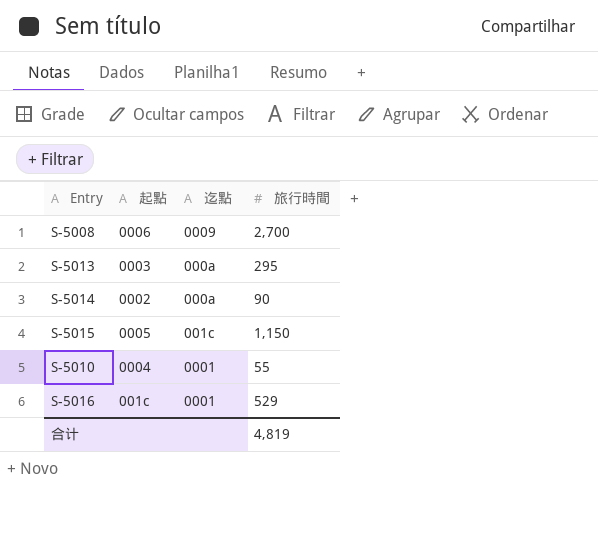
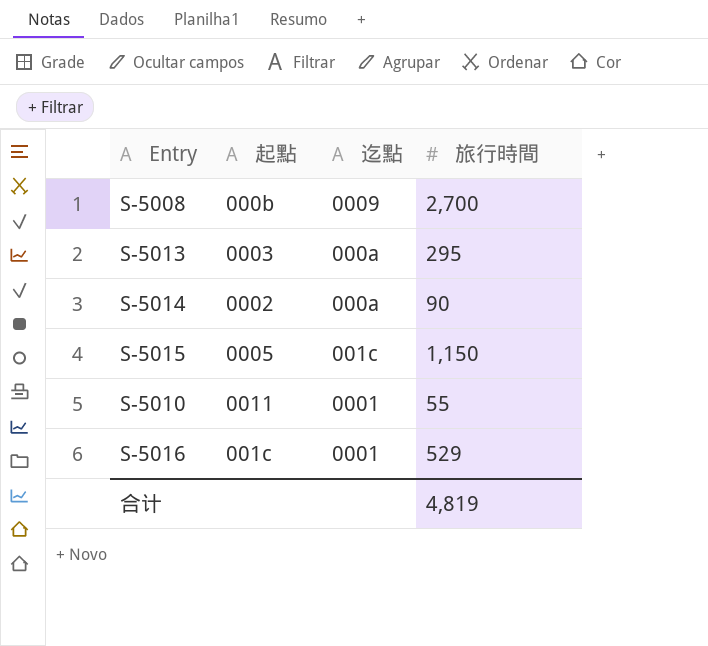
S-5008 | 起點: 0006 -> 000b
S-5010 | 起點: 0004 -> 0011

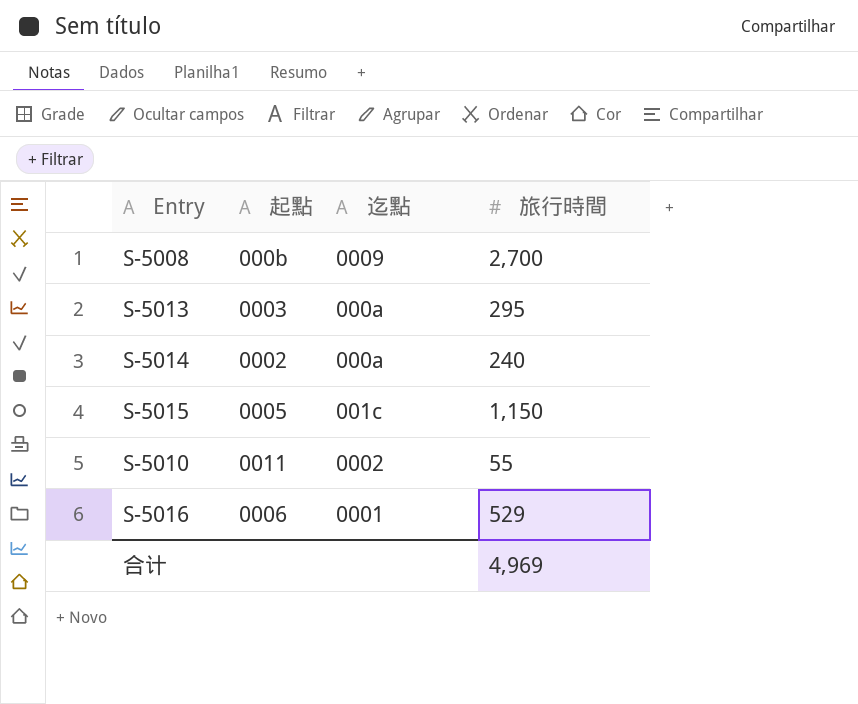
S-5014 | 旅行時間: 90 -> 240
S-5010 | 迄點: 0001 -> 0002
S-5016 | 起點: 001c -> 0006
合计 | 旅行時間: 4,819 -> 4,969

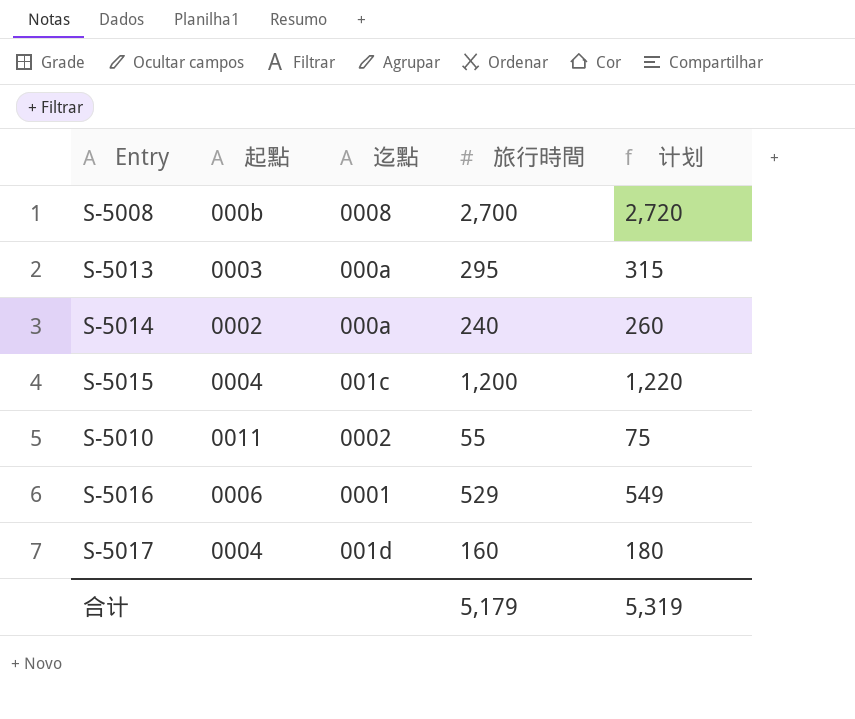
column 计划 | formula: none -> [旅行時間] + 20
S-5008 | 迄點: 0009 -> 0008
S-5015 | 起點: 0005 -> 0004
S-5015 | 旅行時間: 1,150 -> 1,200
row S-5017: none -> 0004 | 001d | 160 | 180
合计 | 旅行時間: 4,969 -> 5,179

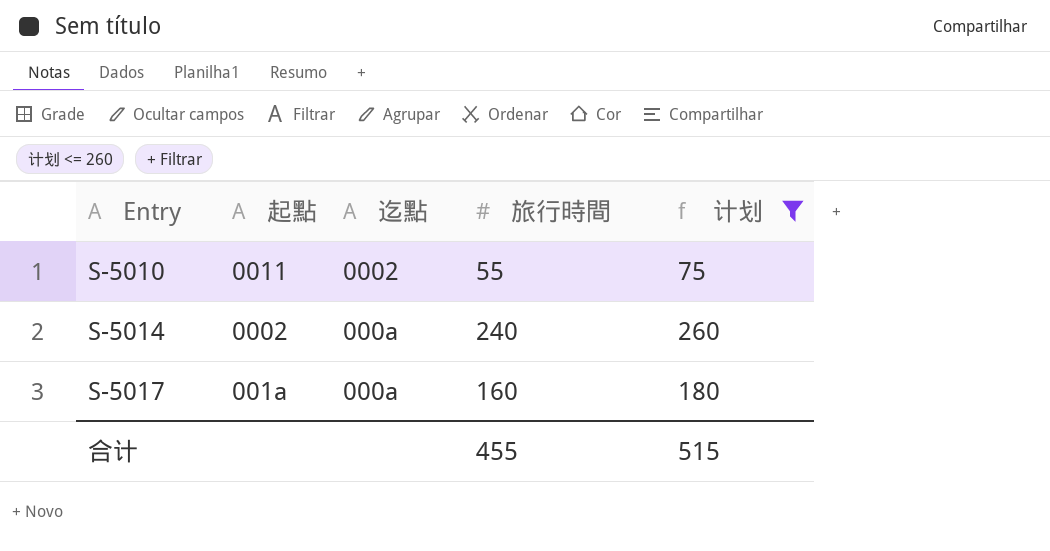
filter: none -> 计划 <= 260
row order: none -> Entry ascending
S-5017 | 起點: 0004 -> 001a
S-5017 | 迄點: 001d -> 000a
合计 | 旅行時間: 5,179 -> 455
合计 | 计划: 5,319 -> 515

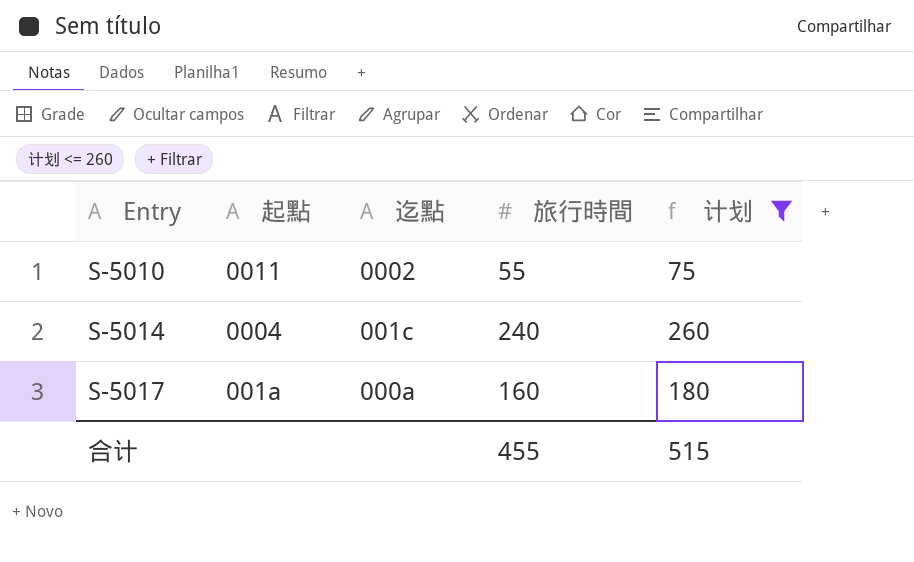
S-5014 | 起點: 0002 -> 0004
S-5014 | 迄點: 000a -> 001c

